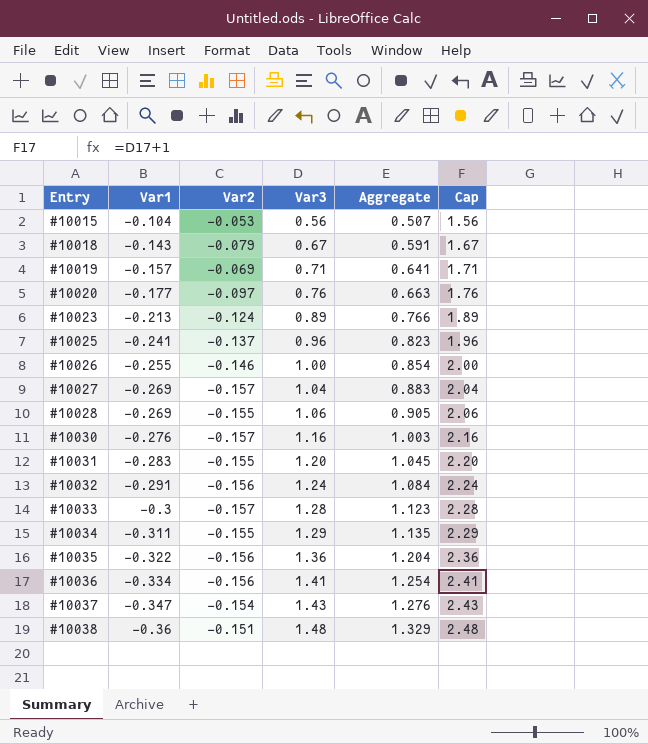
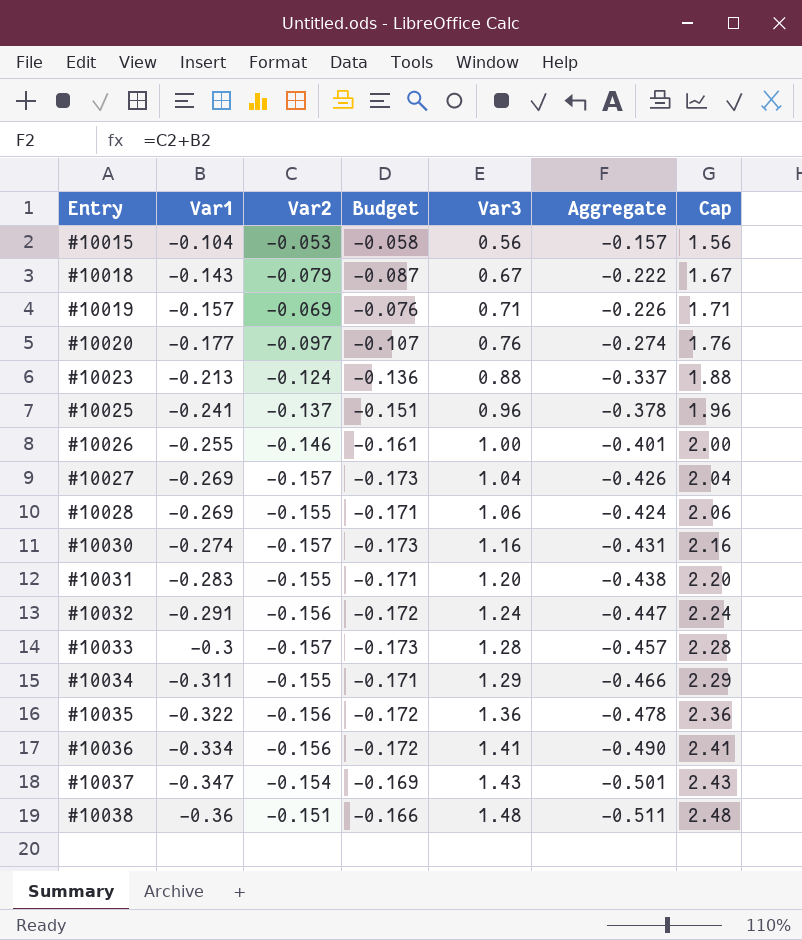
column Budget | formula: none -> [Var2] * 1.1
column Aggregate | formula: [Var2] + [Var3] -> [Var1] + [Var2]
#10023 | Var3: 0.89 -> 0.88
#10023 | Cap: 1.89 -> 1.88
#10030 | Var1: -0.276 -> -0.274

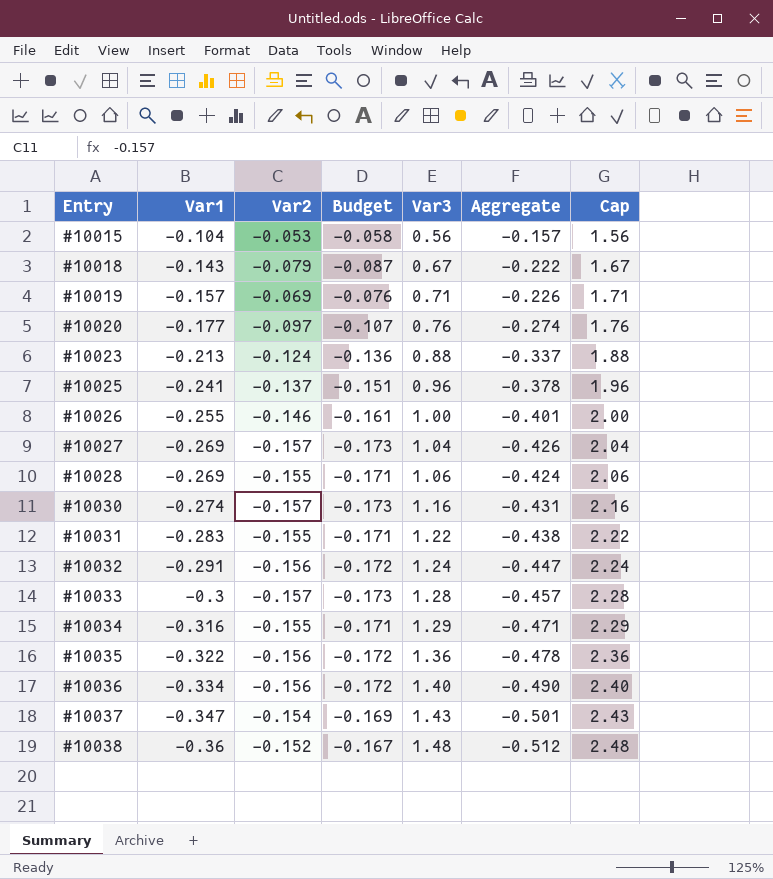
#10031 | Var3: 1.20 -> 1.22
#10031 | Cap: 2.20 -> 2.22
#10034 | Var1: -0.311 -> -0.316
#10034 | Aggregate: -0.466 -> -0.471
#10036 | Var3: 1.41 -> 1.40
#10036 | Cap: 2.41 -> 2.40
#10038 | Var2: -0.151 -> -0.152
#10038 | Budget: -0.166 -> -0.167
#10038 | Aggregate: -0.511 -> -0.512

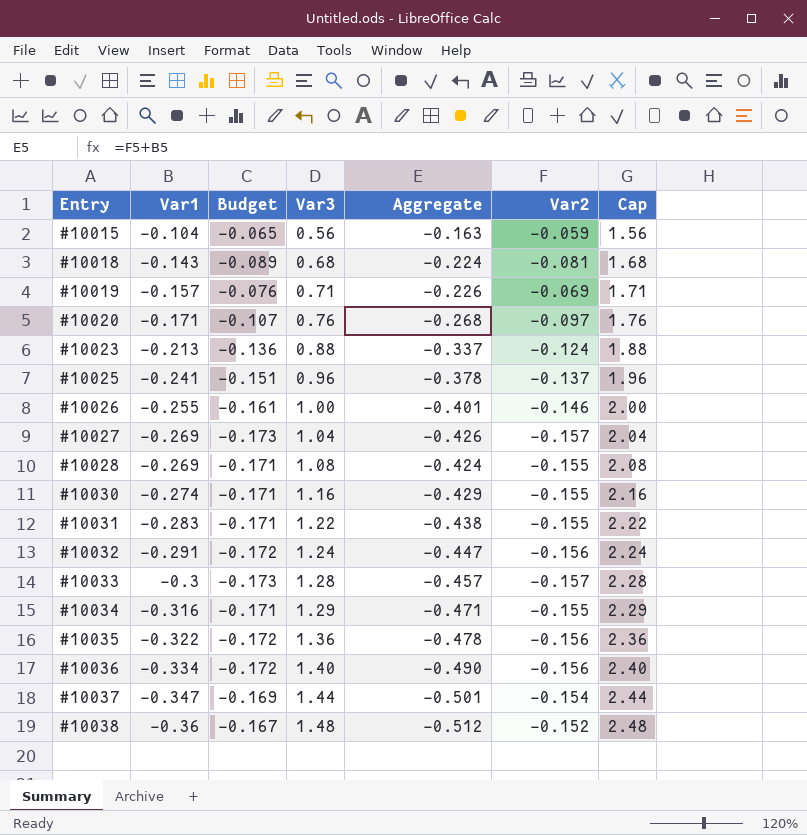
column Var2 | position: 3 -> 6
#10015 | Budget: -0.058 -> -0.065
#10015 | Aggregate: -0.157 -> -0.163
#10015 | Var2: -0.053 -> -0.059
#10018 | Budget: -0.087 -> -0.089
#10018 | Var3: 0.67 -> 0.68
#10018 | Aggregate: -0.222 -> -0.224
#10018 | Var2: -0.079 -> -0.081
#10018 | Cap: 1.67 -> 1.68
#10020 | Var1: -0.177 -> -0.171
#10020 | Aggregate: -0.274 -> -0.268
#10028 | Var3: 1.06 -> 1.08
#10028 | Cap: 2.06 -> 2.08
#10030 | Budget: -0.173 -> -0.171
#10030 | Aggregate: -0.431 -> -0.429
#10030 | Var2: -0.157 -> -0.155
#10037 | Var3: 1.43 -> 1.44
#10037 | Cap: 2.43 -> 2.44

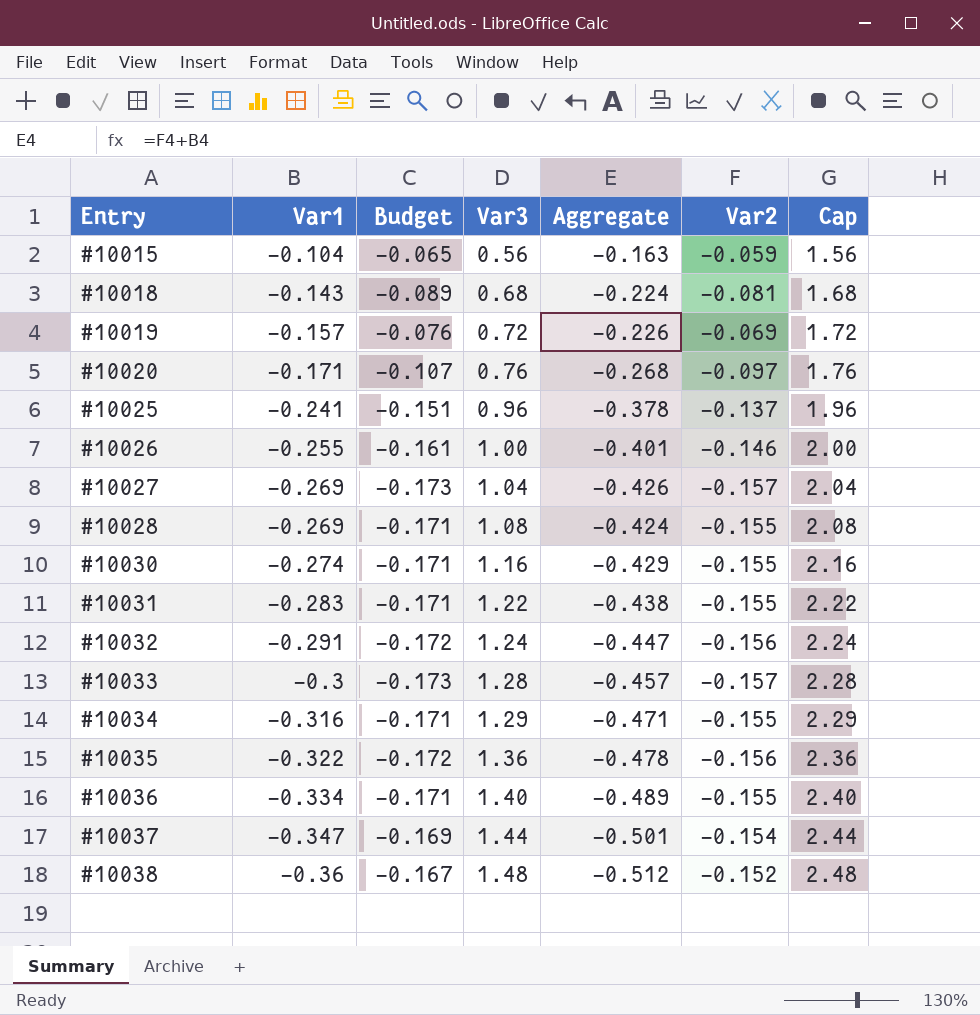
row #10023: -0.213 | -0.136 | 0.88 | -0.337 | -0.124 | 1.88 -> none
#10019 | Var3: 0.71 -> 0.72
#10019 | Cap: 1.71 -> 1.72
#10036 | Budget: -0.172 -> -0.171
#10036 | Aggregate: -0.490 -> -0.489
#10036 | Var2: -0.156 -> -0.155

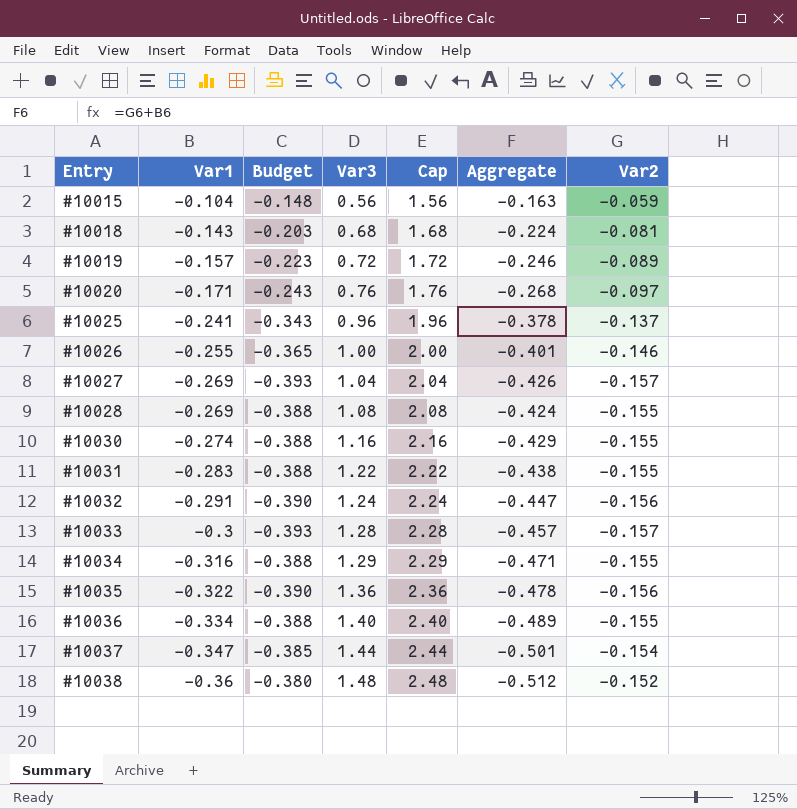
column Budget | formula: [Var2] * 1.1 -> [Var2] * 2.5
column Cap | position: 7 -> 5
#10019 | Aggregate: -0.226 -> -0.246
#10019 | Var2: -0.069 -> -0.089

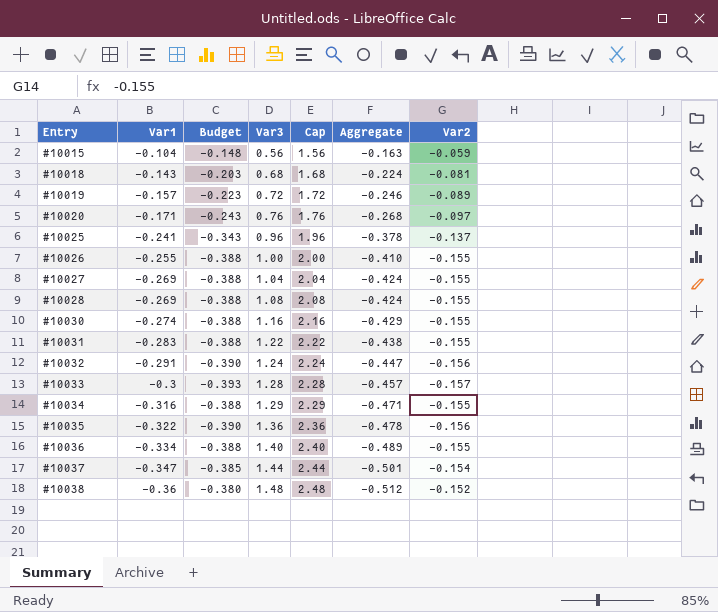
#10026 | Budget: -0.365 -> -0.388
#10026 | Aggregate: -0.401 -> -0.410
#10026 | Var2: -0.146 -> -0.155
#10027 | Budget: -0.393 -> -0.388
#10027 | Aggregate: -0.426 -> -0.424
#10027 | Var2: -0.157 -> -0.155

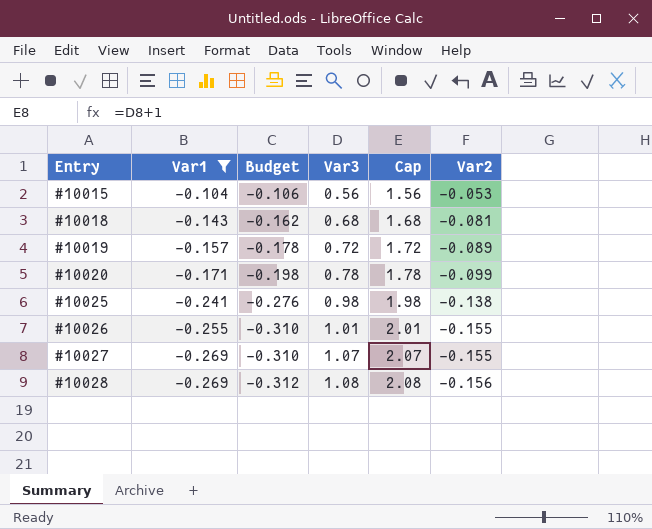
filter: none -> Var1 >= -0.269
column Aggregate | formula: [Var1] + [Var2] -> none
column Budget | formula: [Var2] * 2.5 -> [Var2] * 2
#10015 | Var2: -0.059 -> -0.053
#10020 | Var3: 0.76 -> 0.78
#10020 | Cap: 1.76 -> 1.78
#10020 | Var2: -0.097 -> -0.099
#10025 | Var3: 0.96 -> 0.98
#10025 | Cap: 1.96 -> 1.98
#10025 | Var2: -0.137 -> -0.138
#10026 | Var3: 1.00 -> 1.01
#10026 | Cap: 2.00 -> 2.01
#10027 | Var3: 1.04 -> 1.07
#10027 | Cap: 2.04 -> 2.07
#10028 | Var2: -0.155 -> -0.156

